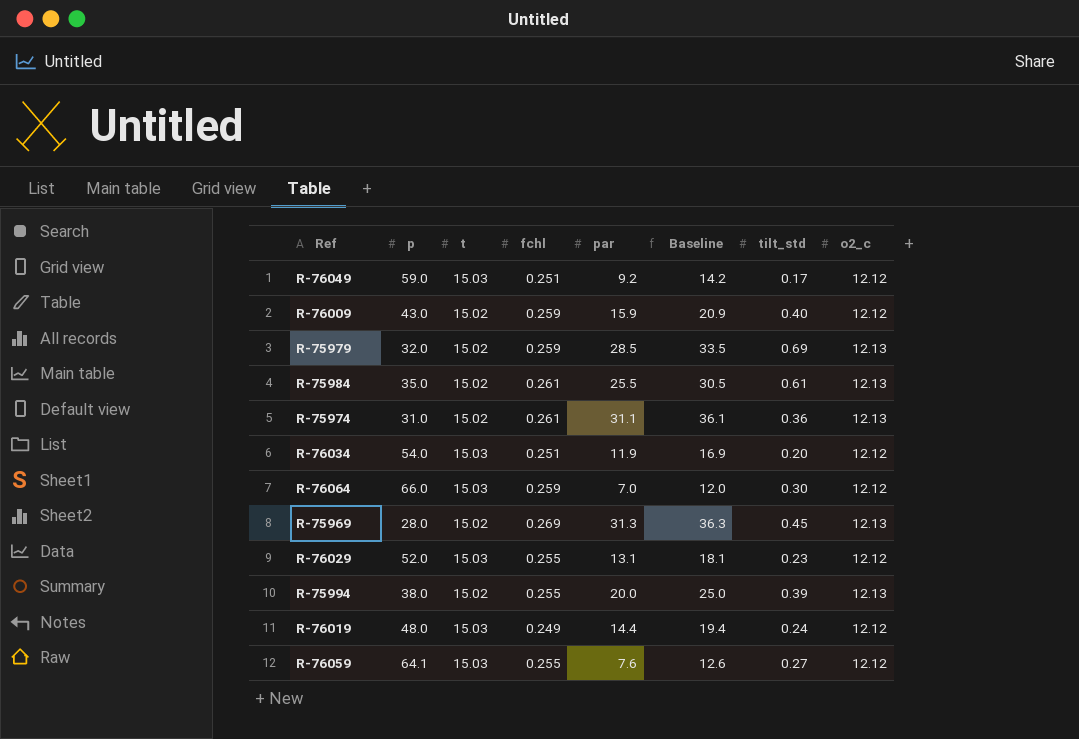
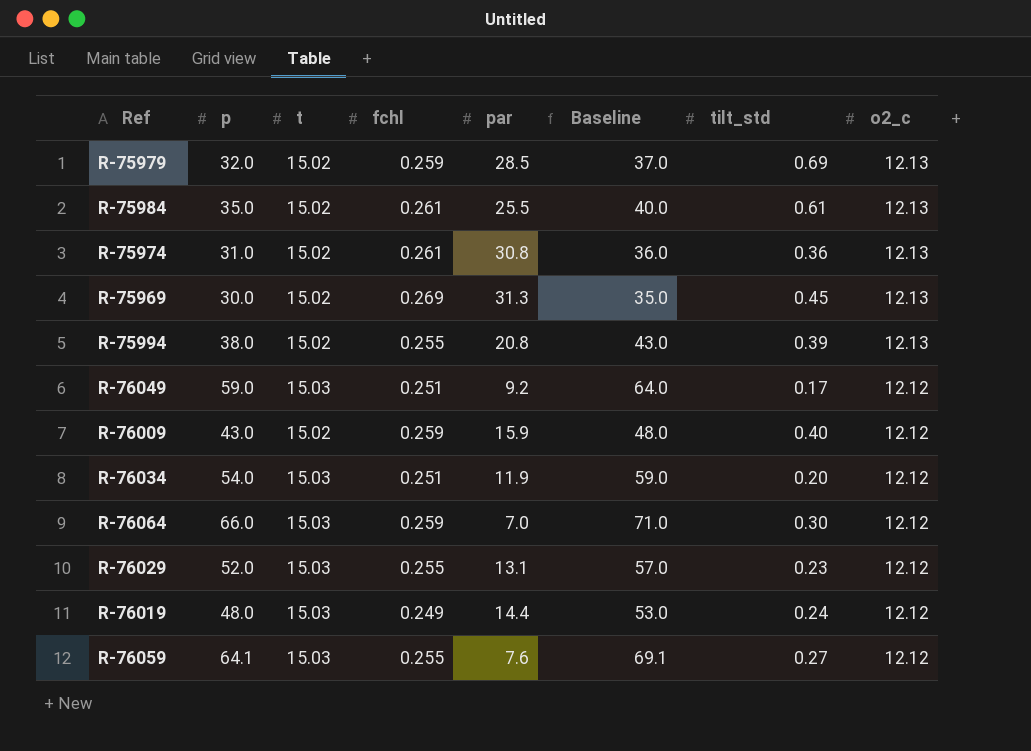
row order: none -> o2_c descending
column Baseline | formula: [par] + 5 -> [p] + 5
R-75974 | par: 31.1 -> 30.8
R-75969 | p: 28.0 -> 30.0
R-75994 | par: 20.0 -> 20.8

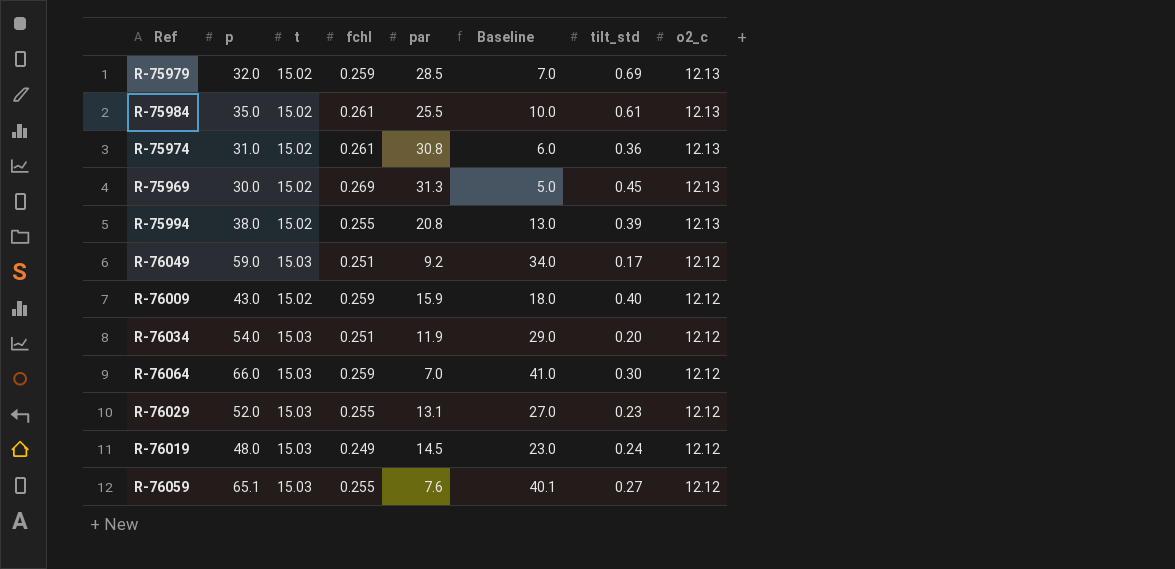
column Baseline | formula: [p] + 5 -> [p] - 25
R-76019 | par: 14.4 -> 14.5
R-76059 | p: 64.1 -> 65.1

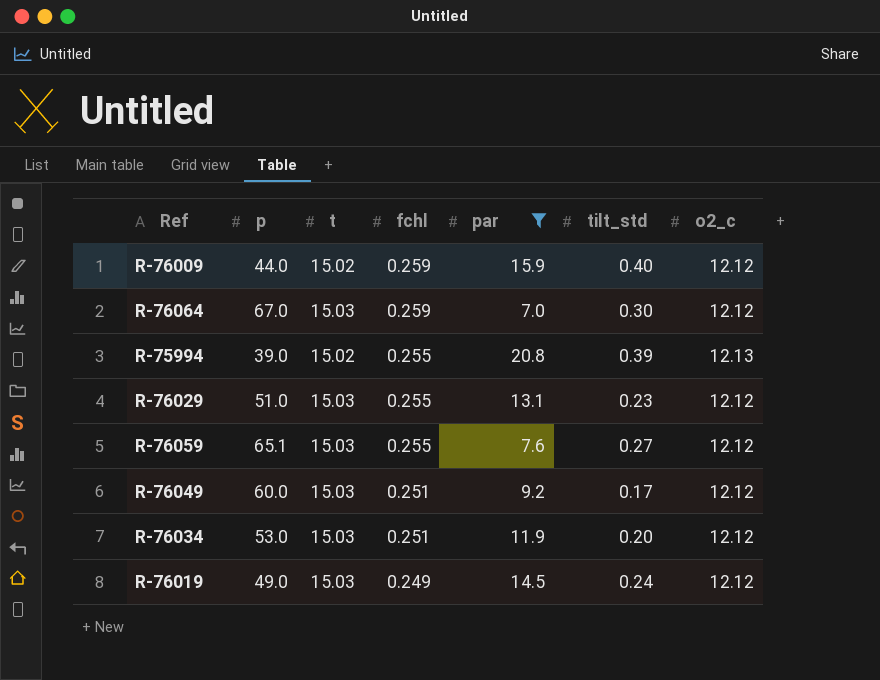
filter: none -> par <= 20.8
row order: o2_c descending -> fchl descending
column Baseline | formula: [p] - 25 -> none
R-76009 | p: 43.0 -> 44.0
R-76064 | p: 66.0 -> 67.0
R-75994 | p: 38.0 -> 39.0
R-76029 | p: 52.0 -> 51.0
R-76049 | p: 59.0 -> 60.0
R-76034 | p: 54.0 -> 53.0
R-76019 | p: 48.0 -> 49.0

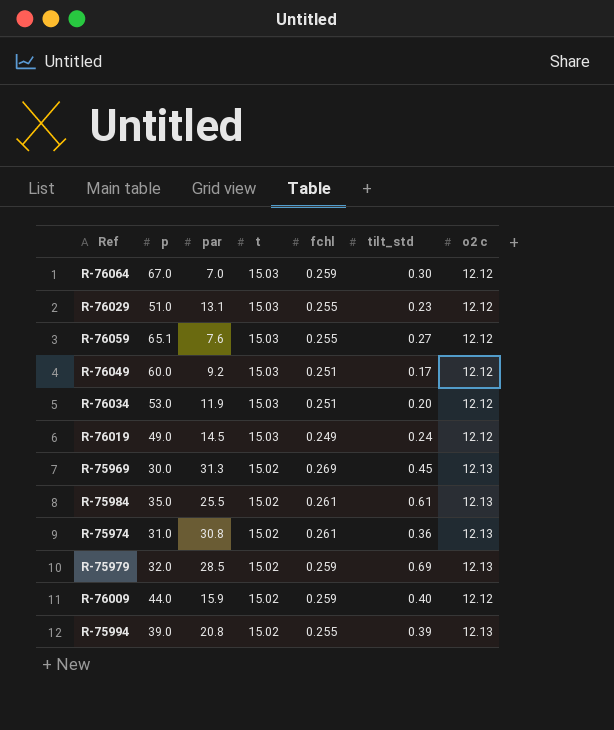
filter: par <= 20.8 -> none
row order: fchl descending -> t descending
column par | position: 5 -> 3
column name: o2_c -> o2 c

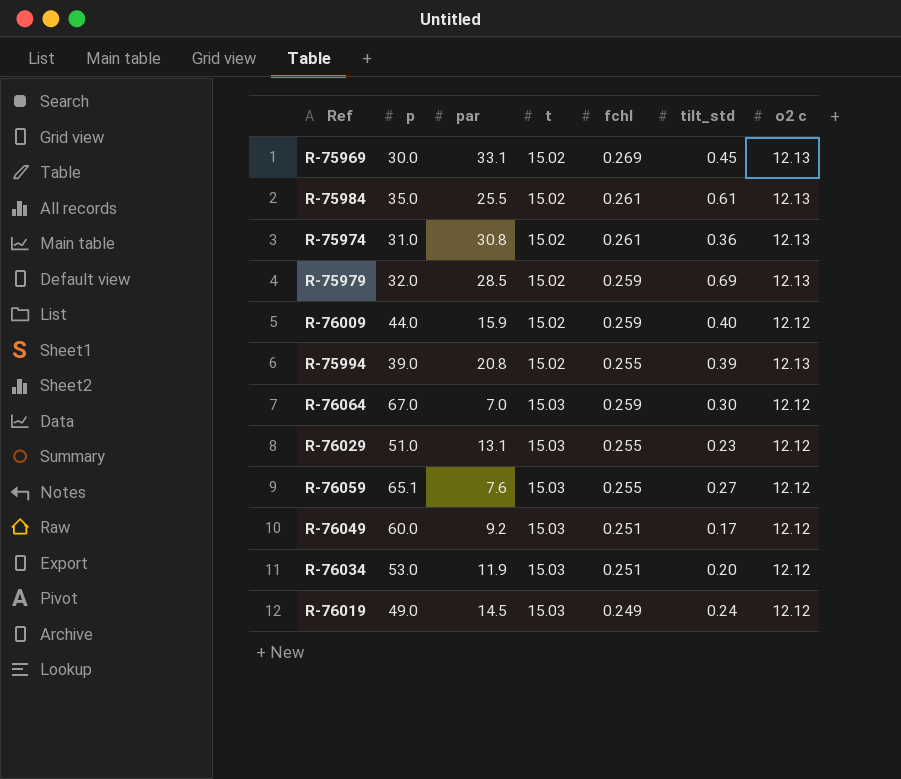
row order: t descending -> t ascending
R-75969 | par: 31.3 -> 33.1

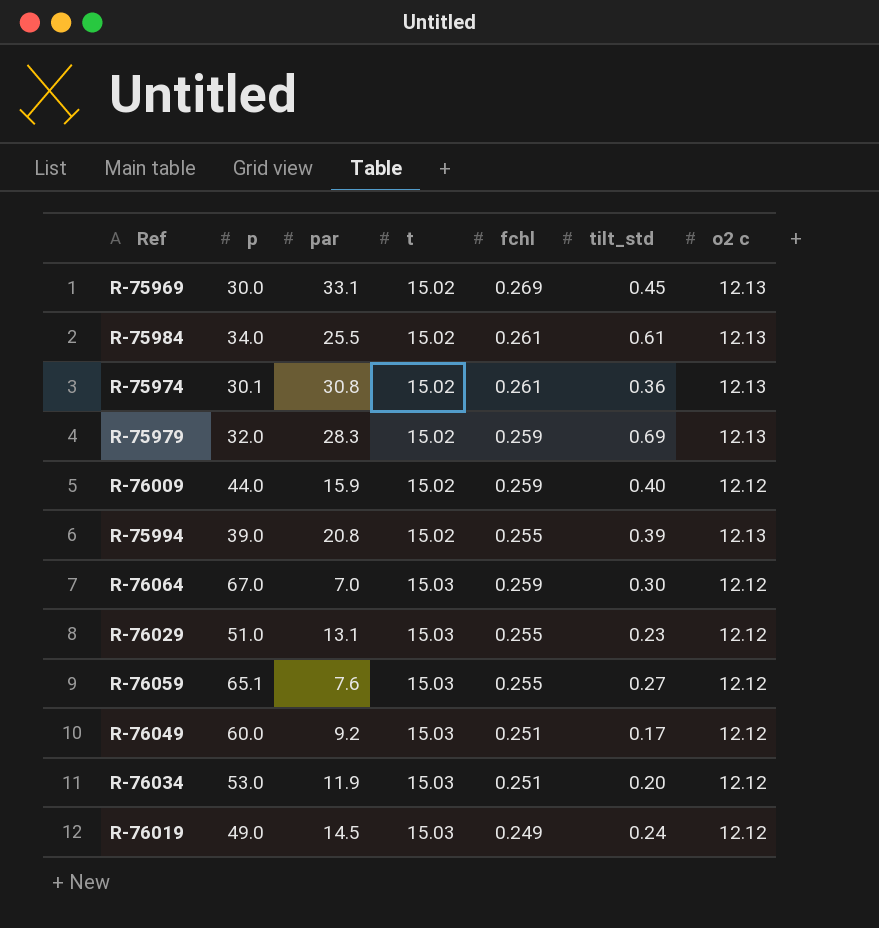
R-75984 | p: 35.0 -> 34.0
R-75974 | p: 31.0 -> 30.1
R-75979 | par: 28.5 -> 28.3

